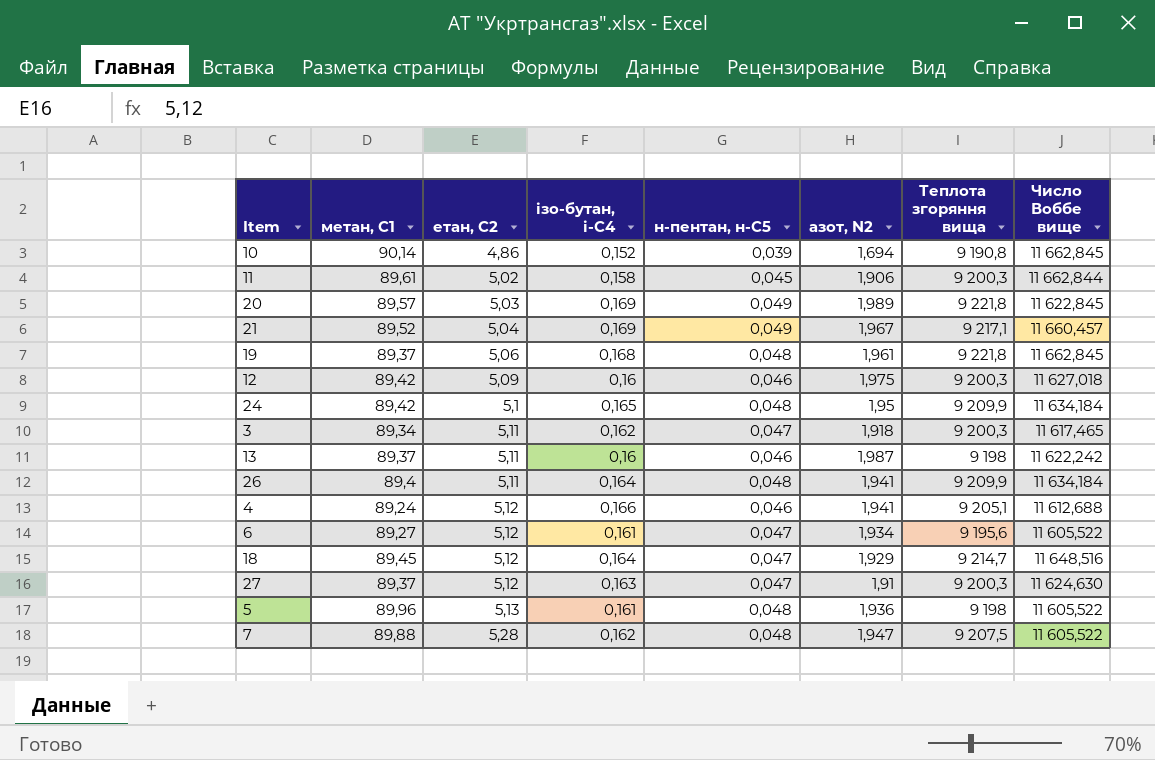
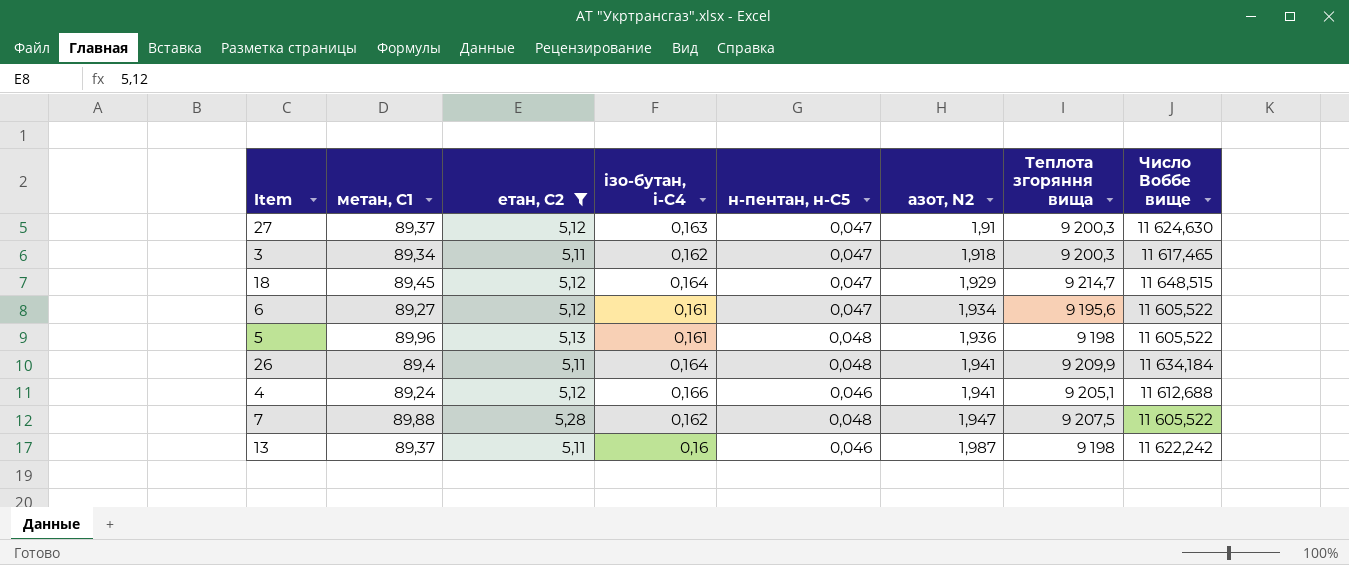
filter: none -> етан, С2 >= 5,11
row order: етан, С2 ascending -> азот, N2 ascending
18 | Число Воббе вище: 11 648,516 -> 11 648,515

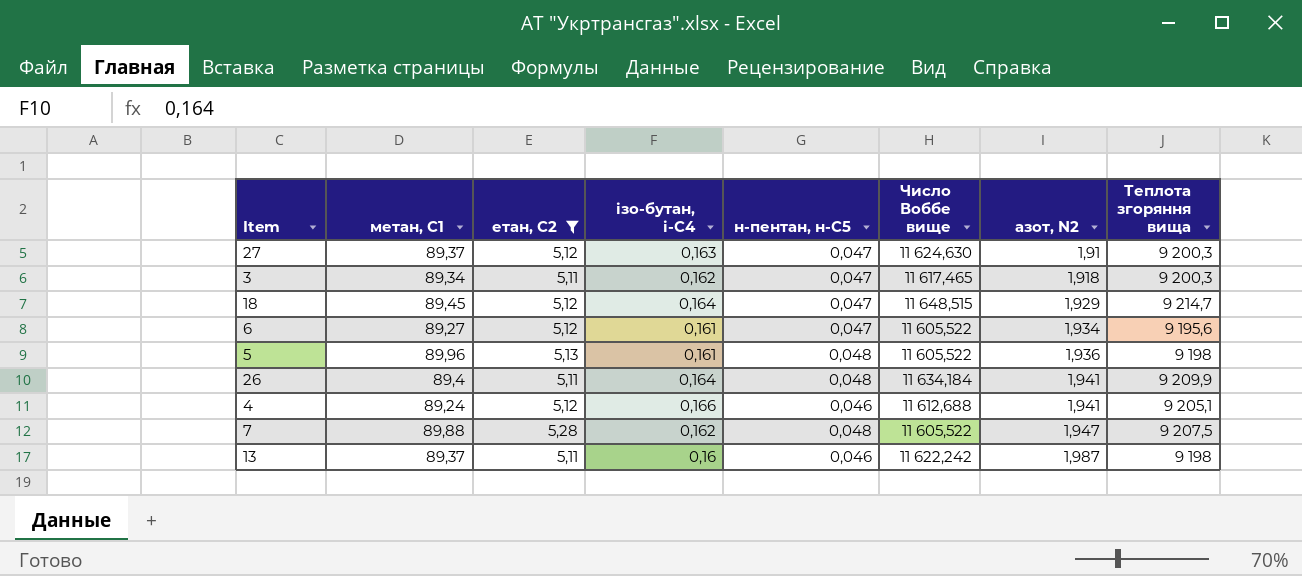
column Число Воббе вище | position: 8 -> 6

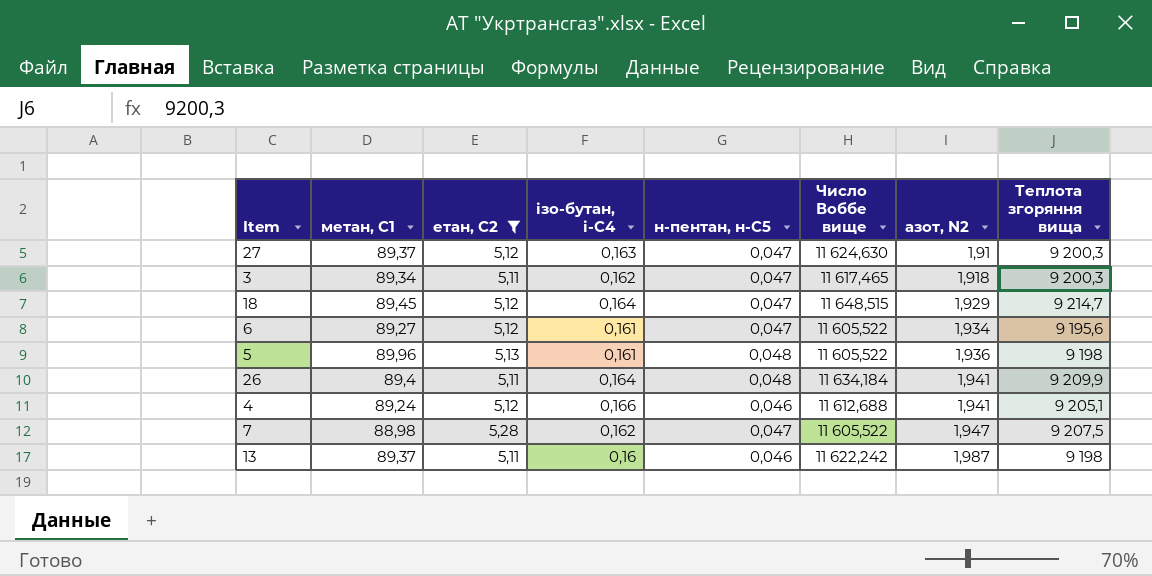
7 | метан, С1: 89,88 -> 88,98
7 | н-пентан, н-С5: 0,048 -> 0,047

